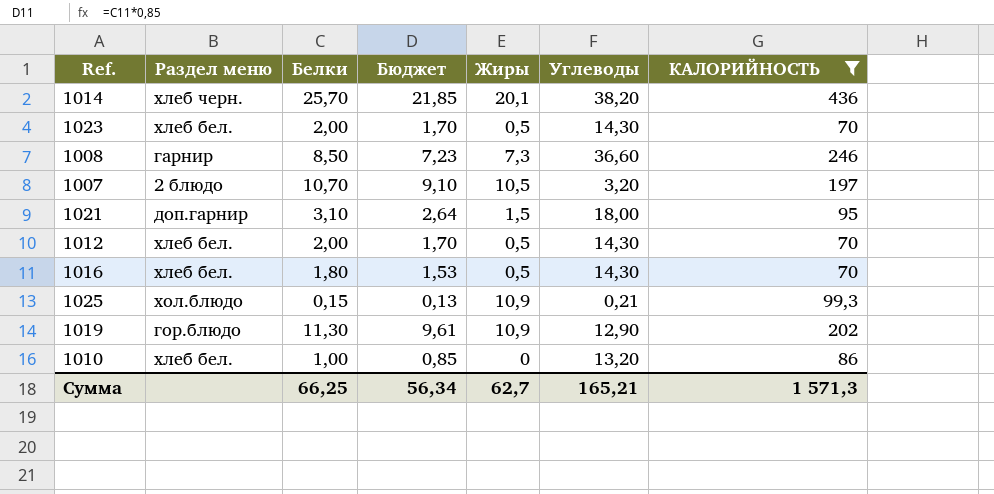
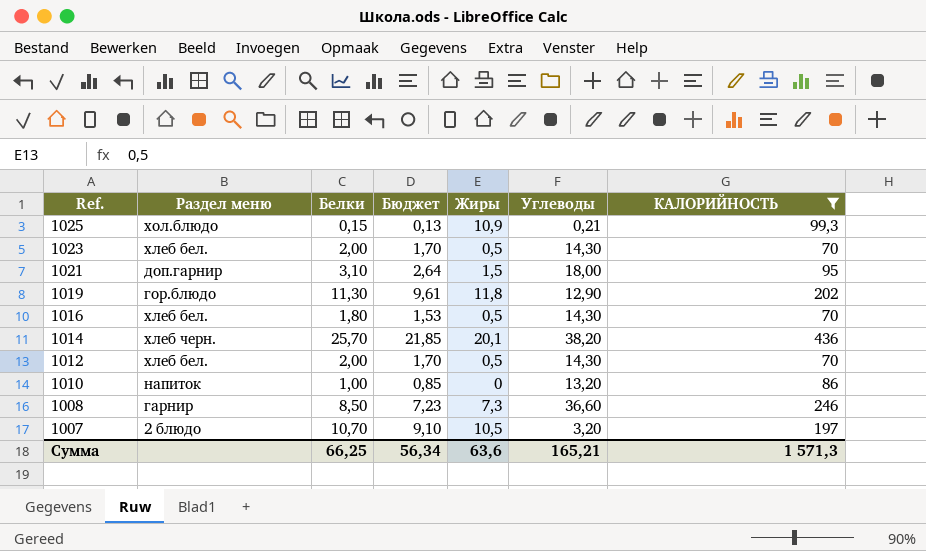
row order: none -> Ref. descending
1019 | Жиры: 10,9 -> 11,8
1010 | Раздел меню: хлеб бел. -> напиток
Сумма | Жиры: 62,7 -> 63,6

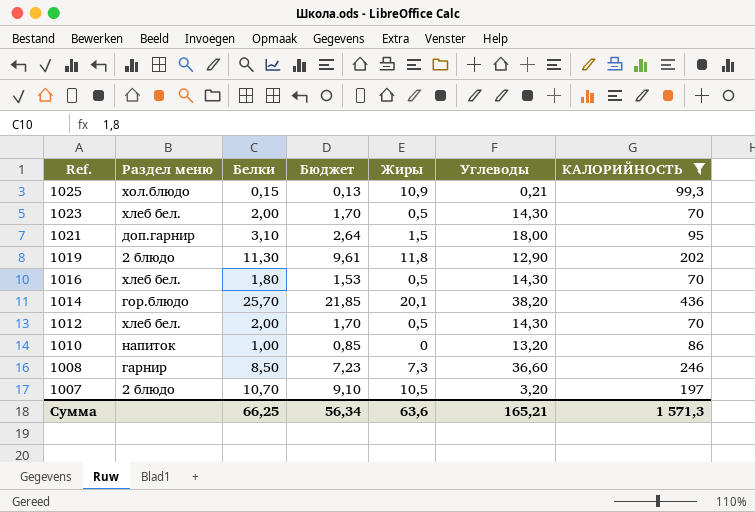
1019 | Раздел меню: гор.блюдо -> 2 блюдо
1014 | Раздел меню: хлеб черн. -> гор.блюдо

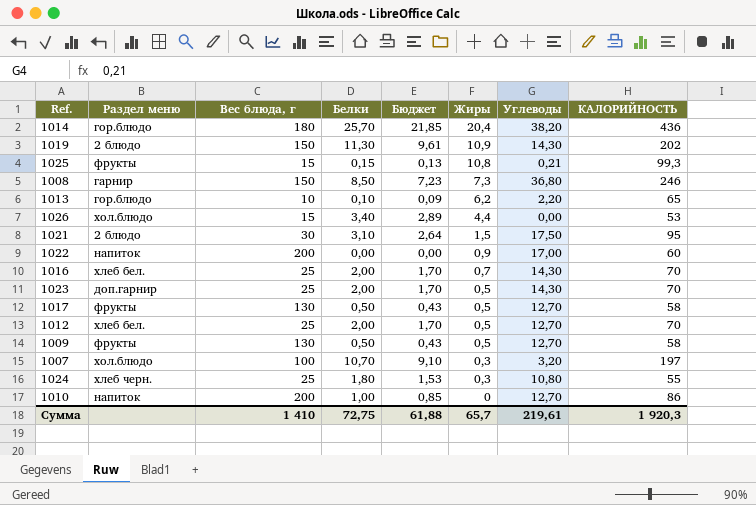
filter: КАЛОРИЙНОСТЬ >= 70 -> none
row order: Ref. descending -> Жиры descending
column Вес блюда, г | position: none -> 3
1014 | Жиры: 20,1 -> 20,4
1019 | Жиры: 11,8 -> 10,9
1019 | Углеводы: 12,90 -> 14,30
1025 | Раздел меню: хол.блюдо -> фрукты
1025 | Жиры: 10,9 -> 10,8
1008 | Углеводы: 36,60 -> 36,80
1021 | Раздел меню: доп.гарнир -> 2 блюдо
1021 | Углеводы: 18,00 -> 17,50
1016 | Белки: 1,80 -> 2,00
1016 | Бюджет: 1,53 -> 1,70
1016 | Жиры: 0,5 -> 0,7
1023 | Раздел меню: хлеб бел. -> доп.гарнир
1012 | Углеводы: 14,30 -> 12,70
1007 | Раздел меню: 2 блюдо -> хол.блюдо
1007 | Жиры: 10,5 -> 0,3
1010 | Углеводы: 13,20 -> 12,70
Сумма | Белки: 66,25 -> 72,75
Сумма | Бюджет: 56,34 -> 61,88
Сумма | Жиры: 63,6 -> 65,7
Сумма | Углеводы: 165,21 -> 219,61
Сумма | КАЛОРИЙНОСТЬ: 1 571,3 -> 1 920,3

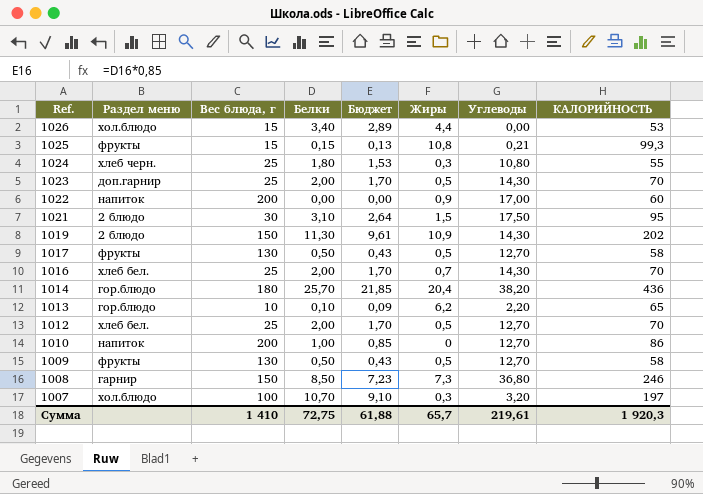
row order: Жиры descending -> Ref. descending

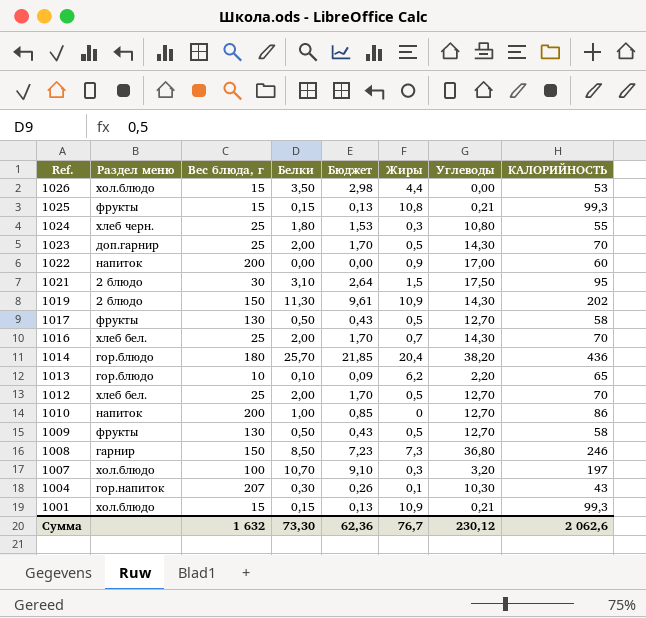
1026 | Белки: 3,40 -> 3,50
1026 | Бюджет: 2,89 -> 2,98
row 1004: none -> гор.напиток | 207 | 0,30 | 0,26 | 0,1 | 10,30 | 43
row 1001: none -> хол.блюдо | 15 | 0,15 | 0,13 | 10,9 | 0,21 | 99,3
Сумма | Вес блюда, г: 1 410 -> 1 632
Сумма | Белки: 72,75 -> 73,30
Сумма | Бюджет: 61,88 -> 62,36
Сумма | Жиры: 65,7 -> 76,7
Сумма | Углеводы: 219,61 -> 230,12
Сумма | КАЛОРИЙНОСТЬ: 1 920,3 -> 2 062,6

